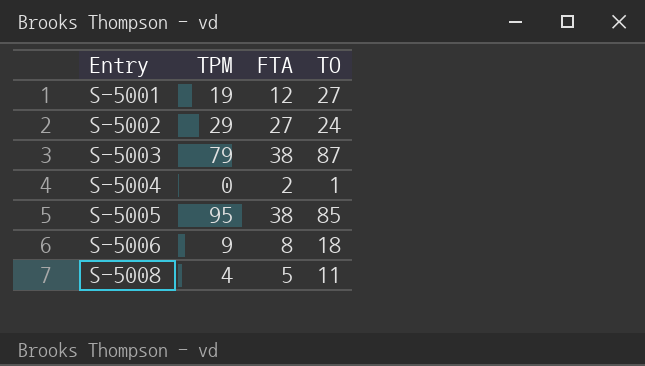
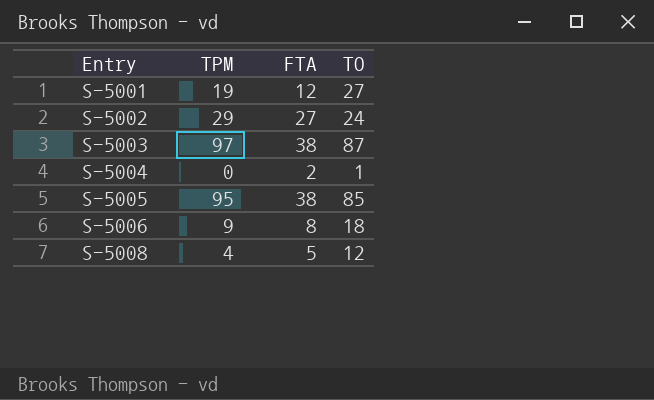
S-5003 | TPM: 79 -> 97
S-5008 | TO: 11 -> 12

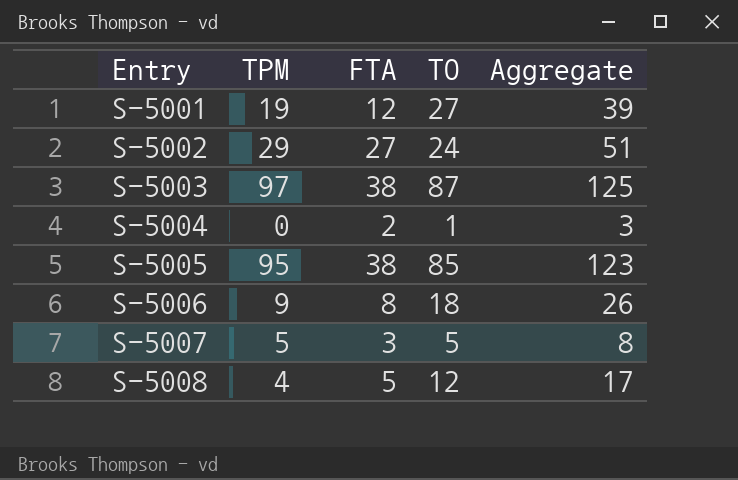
column Aggregate | formula: none -> [FTA] + [TO]
row S-5007: none -> 5 | 3 | 5 | 8

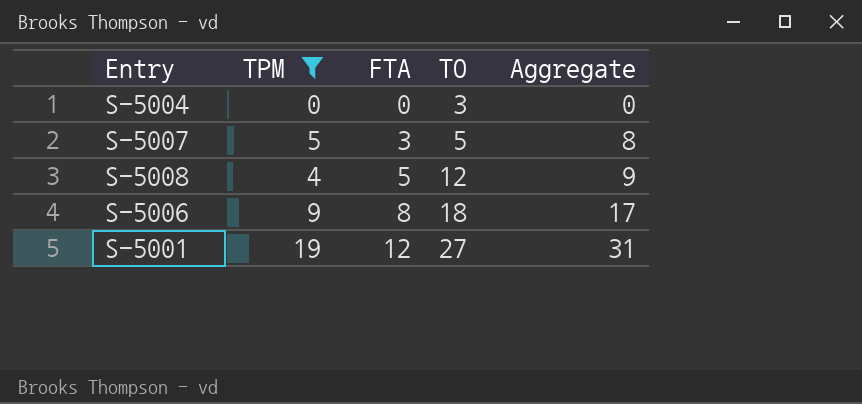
filter: none -> TPM <= 19
row order: Entry ascending -> FTA ascending
column Aggregate | formula: [FTA] + [TO] -> [TPM] + [FTA]
S-5004 | FTA: 2 -> 0
S-5004 | TO: 1 -> 3

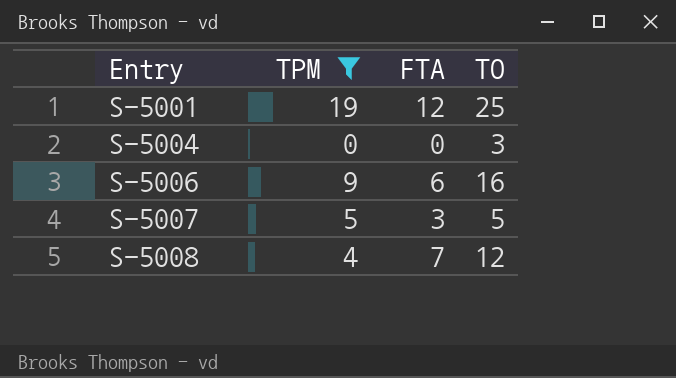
row order: FTA ascending -> Entry ascending
column Aggregate | formula: [TPM] + [FTA] -> none
S-5001 | TO: 27 -> 25
S-5006 | FTA: 8 -> 6
S-5006 | TO: 18 -> 16
S-5008 | FTA: 5 -> 7

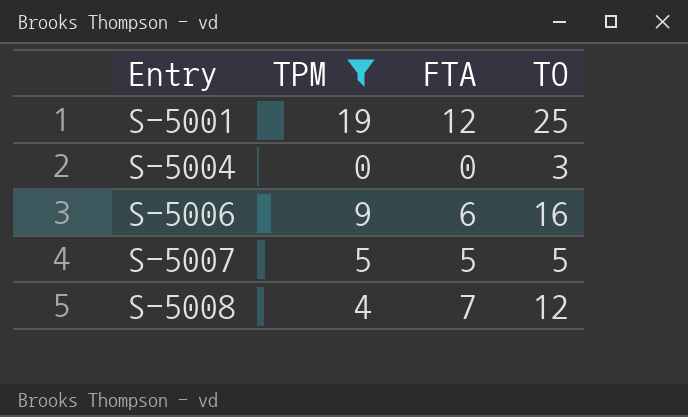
S-5007 | FTA: 3 -> 5

